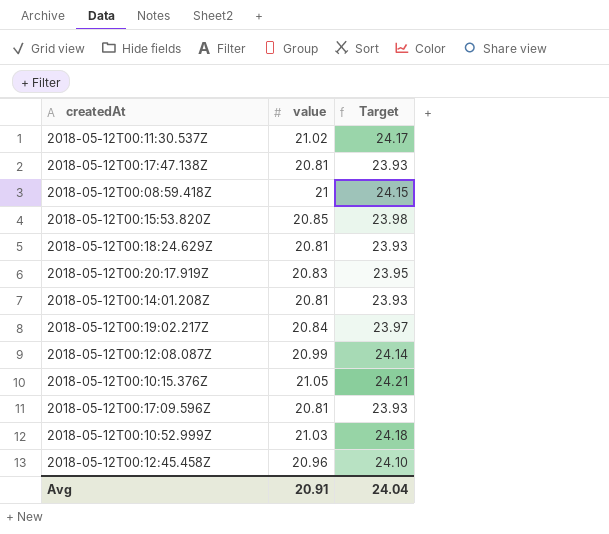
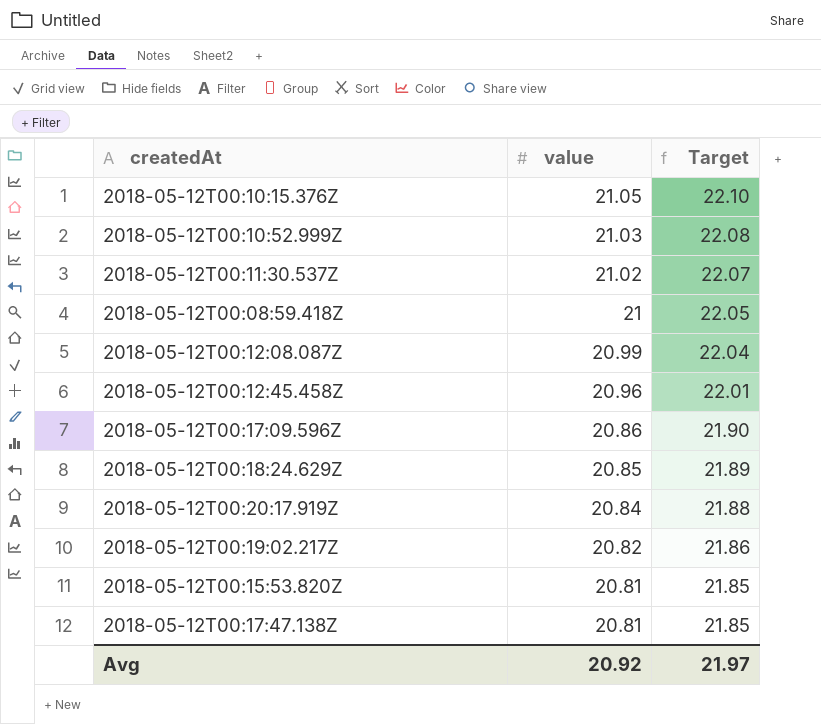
row order: none -> value descending
column Target | formula: [value] * 1.15 -> [value] * 1.05
row 2018-05-12T00:14:01.208Z: 20.81 | 23.93 -> none
2018-05-12T00:17:09.596Z | value: 20.81 -> 20.86
2018-05-12T00:18:24.629Z | value: 20.81 -> 20.85
2018-05-12T00:20:17.919Z | value: 20.83 -> 20.84
2018-05-12T00:19:02.217Z | value: 20.84 -> 20.82
2018-05-12T00:15:53.820Z | value: 20.85 -> 20.81
Avg | value: 20.91 -> 20.92
Avg | Target: 24.04 -> 21.97

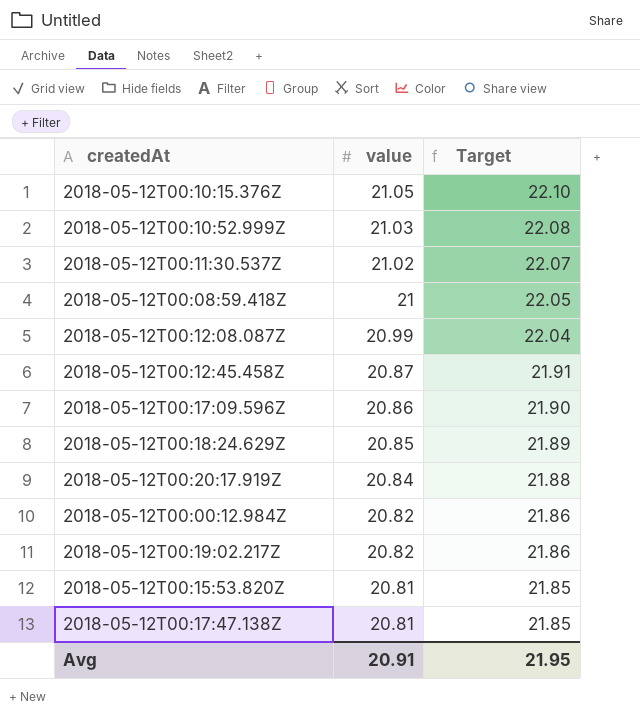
2018-05-12T00:12:45.458Z | value: 20.96 -> 20.87
2018-05-12T00:12:45.458Z | Target: 22.01 -> 21.91
row 2018-05-12T00:00:12.984Z: none -> 20.82 | 21.86
Avg | value: 20.92 -> 20.91
Avg | Target: 21.97 -> 21.95

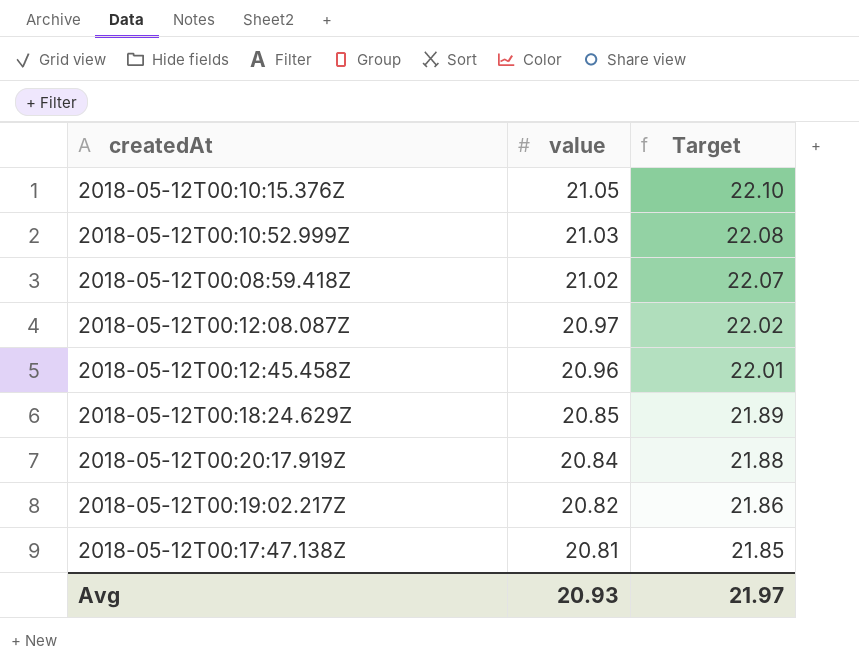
row 2018-05-12T00:11:30.537Z: 21.02 | 22.07 -> none
row 2018-05-12T00:17:09.596Z: 20.86 | 21.90 -> none
row 2018-05-12T00:00:12.984Z: 20.82 | 21.86 -> none
row 2018-05-12T00:15:53.820Z: 20.81 | 21.85 -> none
2018-05-12T00:08:59.418Z | value: 21 -> 21.02
2018-05-12T00:08:59.418Z | Target: 22.05 -> 22.07
2018-05-12T00:12:08.087Z | value: 20.99 -> 20.97
2018-05-12T00:12:08.087Z | Target: 22.04 -> 22.02
2018-05-12T00:12:45.458Z | value: 20.87 -> 20.96
2018-05-12T00:12:45.458Z | Target: 21.91 -> 22.01
Avg | value: 20.91 -> 20.93
Avg | Target: 21.95 -> 21.97

